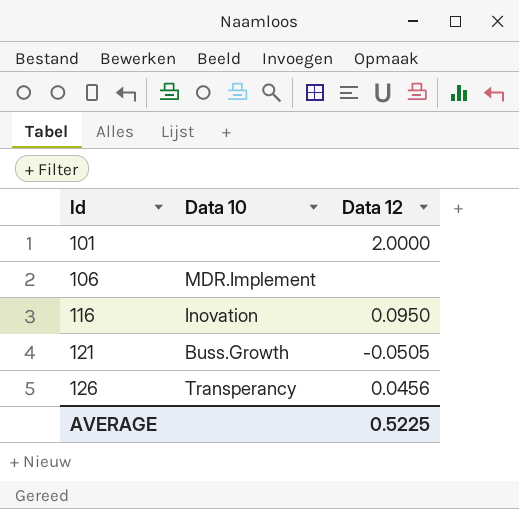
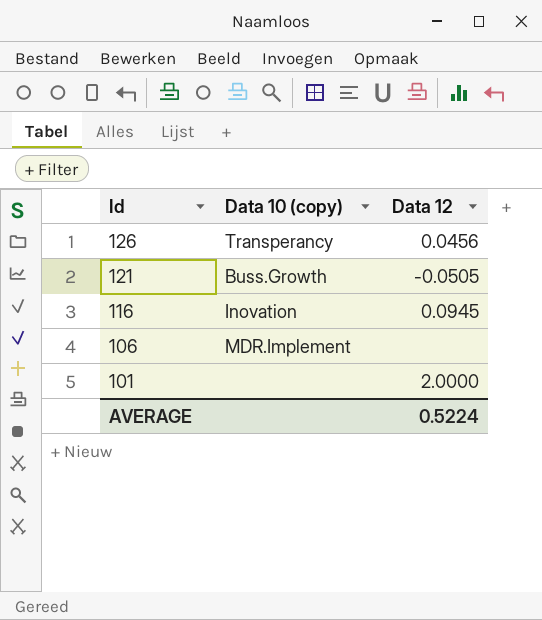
row order: Id ascending -> Id descending
column name: Data 10 -> Data 10 (copy)
116 | Data 12: 0.0950 -> 0.0945
AVERAGE | Data 12: 0.5225 -> 0.5224

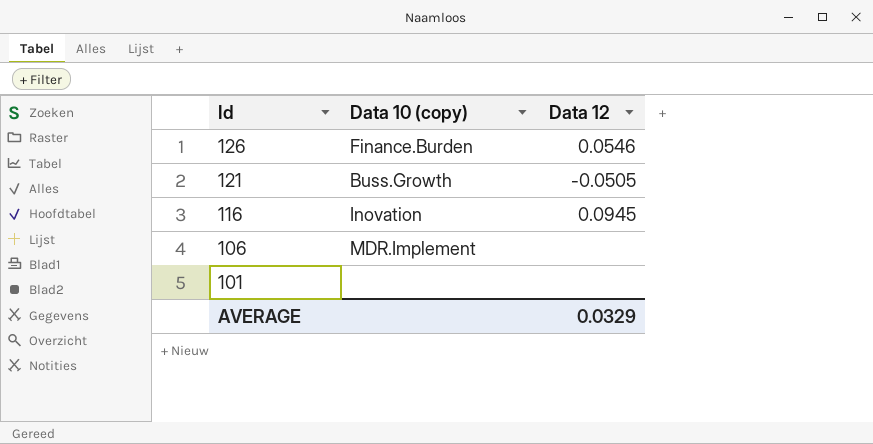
126 | Data 10 (copy): Transperancy -> Finance.Burden
126 | Data 12: 0.0456 -> 0.0546
101 | Data 12: 2.0000 -> none
AVERAGE | Data 12: 0.5224 -> 0.0329

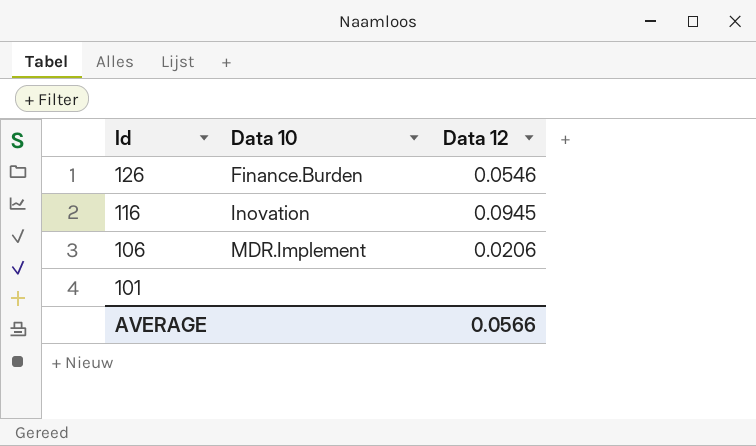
column name: Data 10 (copy) -> Data 10
row 121: Buss.Growth | -0.0505 -> none
106 | Data 12: none -> 0.0206
AVERAGE | Data 12: 0.0329 -> 0.0566

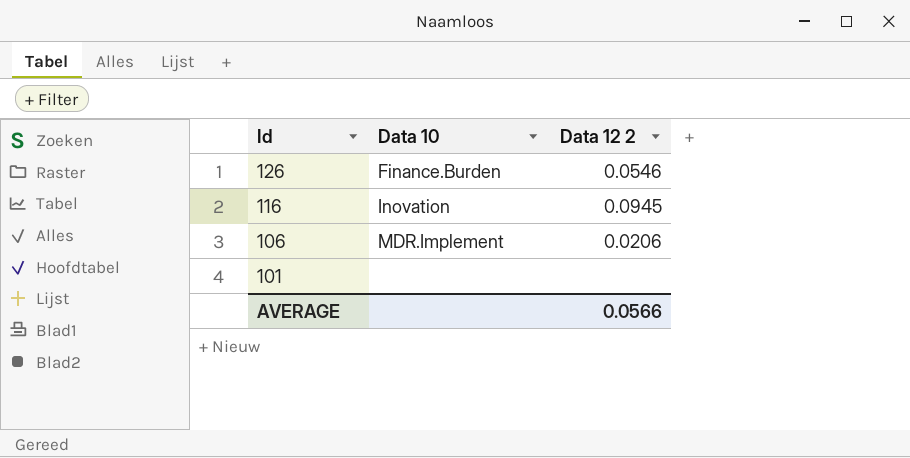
column name: Data 12 -> Data 12 2

